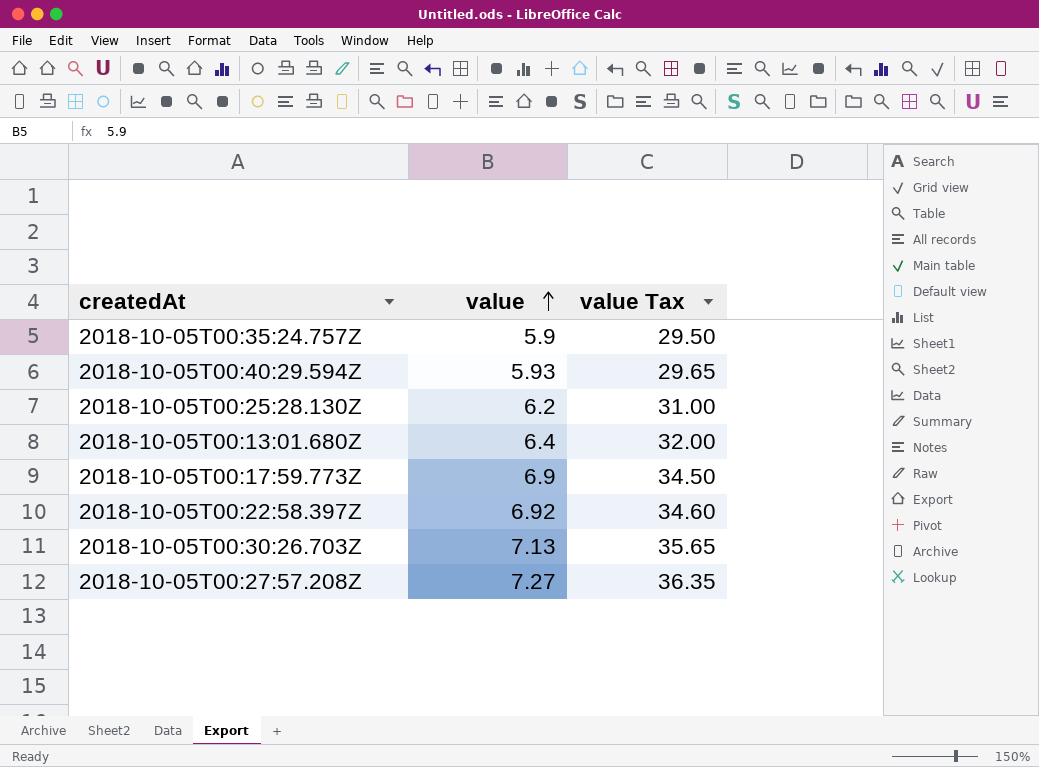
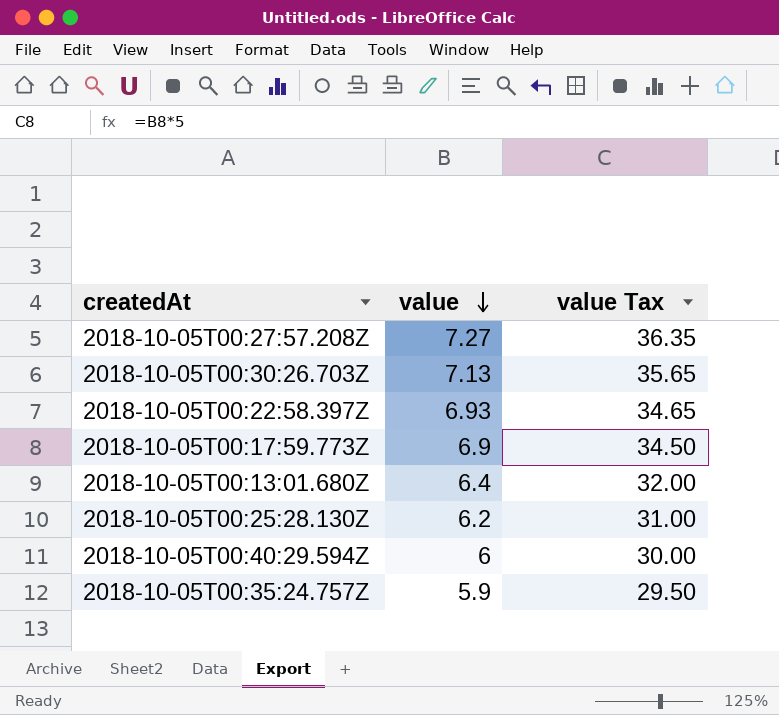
row order: value ascending -> value descending
2018-10-05T00:22:58.397Z | value: 6.92 -> 6.93
2018-10-05T00:22:58.397Z | value Tax: 34.60 -> 34.65
2018-10-05T00:40:29.594Z | value: 5.93 -> 6
2018-10-05T00:40:29.594Z | value Tax: 29.65 -> 30.00

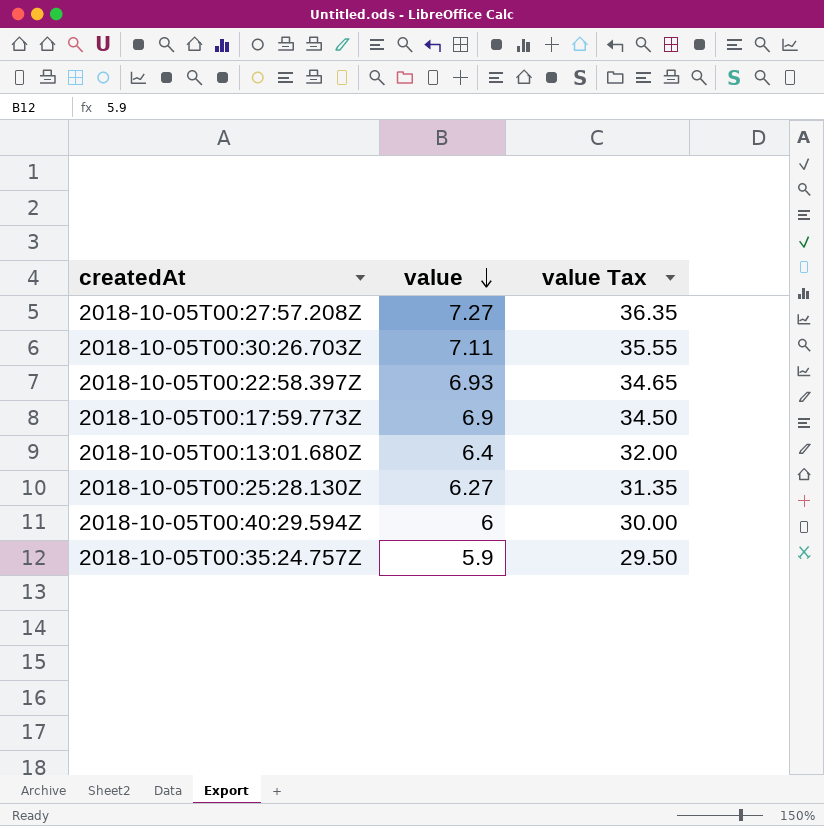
2018-10-05T00:30:26.703Z | value: 7.13 -> 7.11
2018-10-05T00:30:26.703Z | value Tax: 35.65 -> 35.55
2018-10-05T00:25:28.130Z | value: 6.2 -> 6.27
2018-10-05T00:25:28.130Z | value Tax: 31.00 -> 31.35

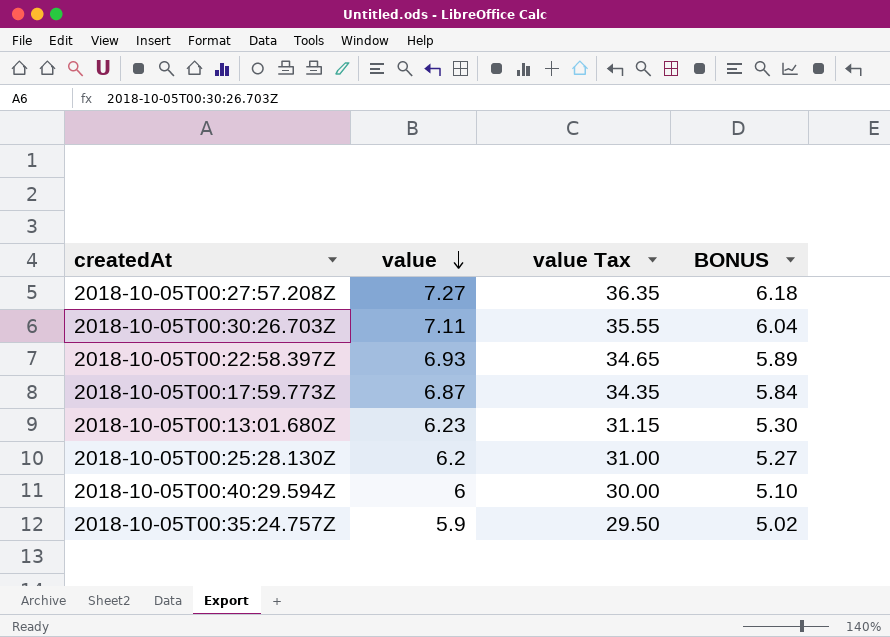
column BONUS | formula: none -> [value] * 0.85
2018-10-05T00:17:59.773Z | value: 6.9 -> 6.87
2018-10-05T00:17:59.773Z | value Tax: 34.50 -> 34.35
2018-10-05T00:13:01.680Z | value: 6.4 -> 6.23
2018-10-05T00:13:01.680Z | value Tax: 32.00 -> 31.15
2018-10-05T00:25:28.130Z | value: 6.27 -> 6.2
2018-10-05T00:25:28.130Z | value Tax: 31.35 -> 31.00

